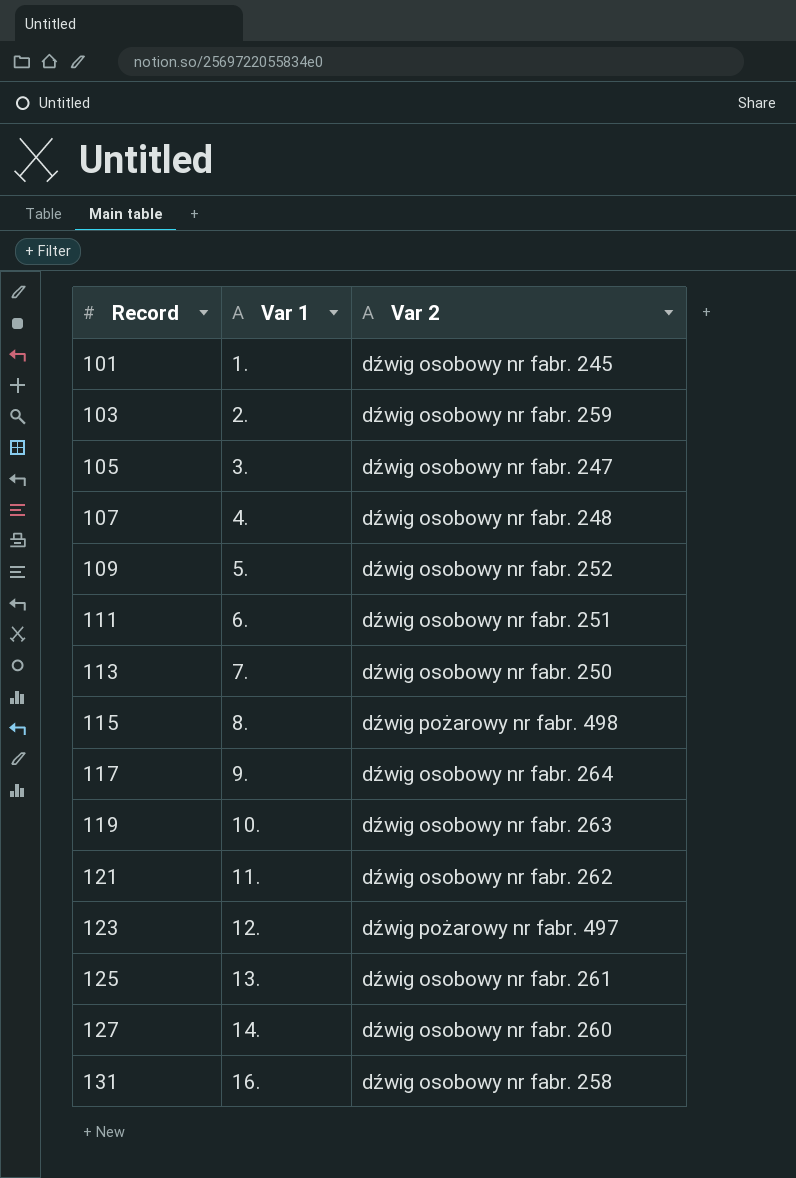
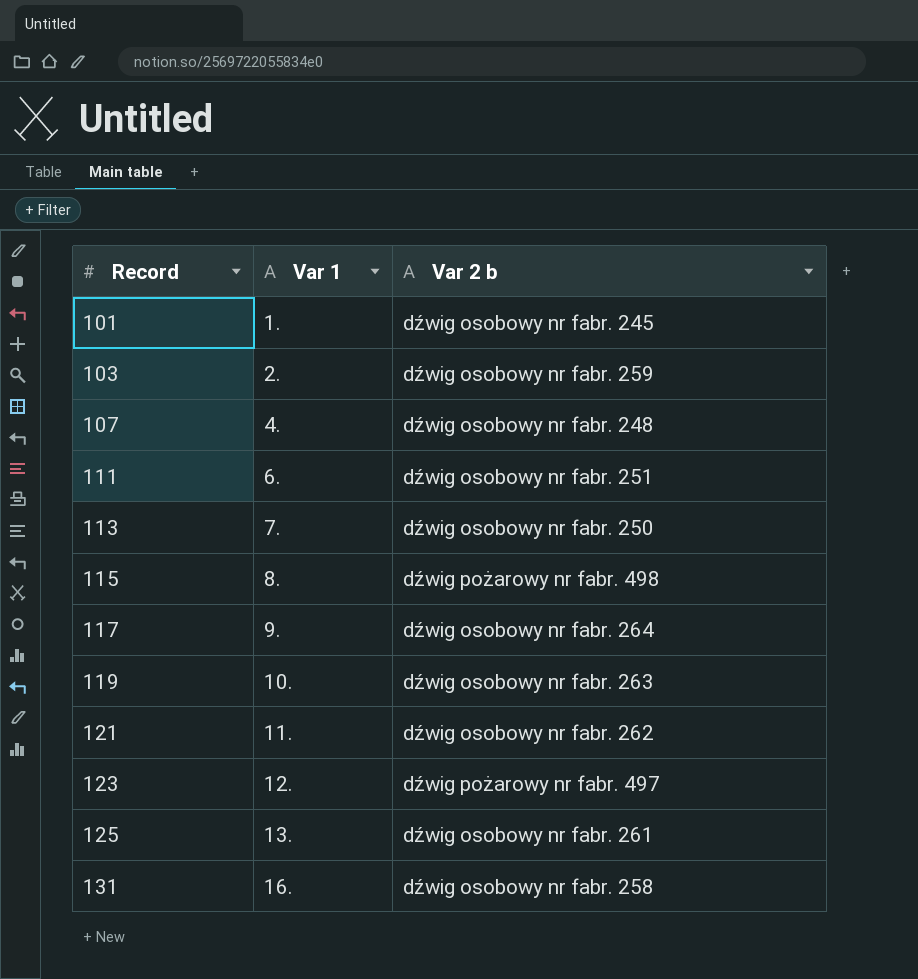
column name: Var 2 -> Var 2 b
row 105: 3. | dźwig osobowy nr fabr. 247 -> none
row 109: 5. | dźwig osobowy nr fabr. 252 -> none
row 127: 14. | dźwig osobowy nr fabr. 260 -> none

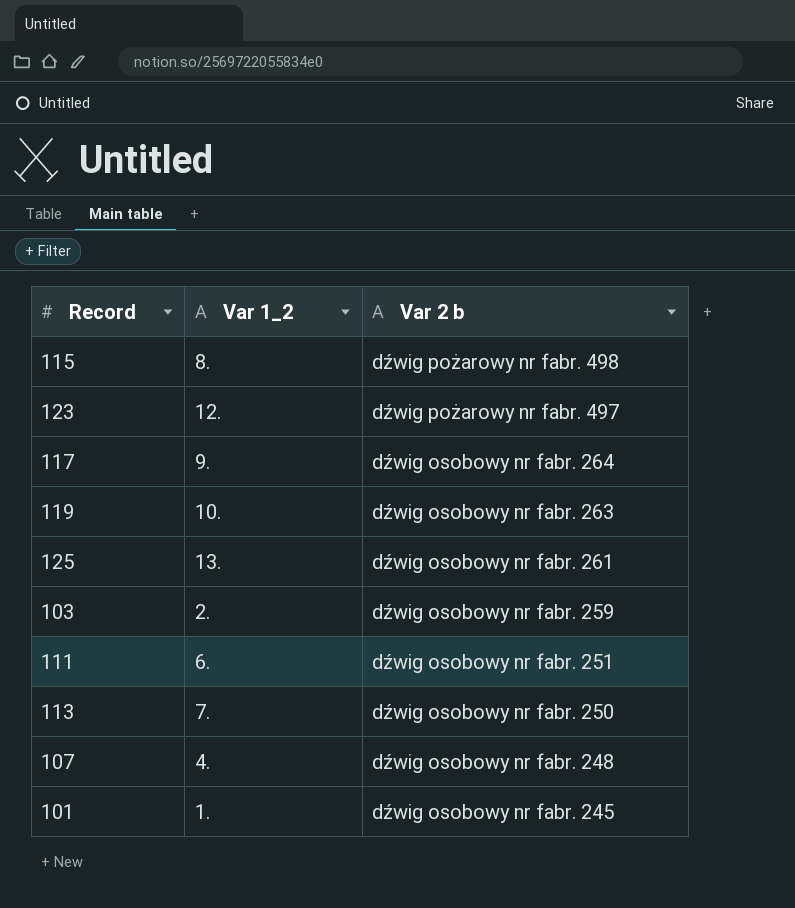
row order: Record ascending -> Var 2 b descending
column name: Var 1 -> Var 1_2
row 121: 11. | dźwig osobowy nr fabr. 262 -> none
row 131: 16. | dźwig osobowy nr fabr. 258 -> none

